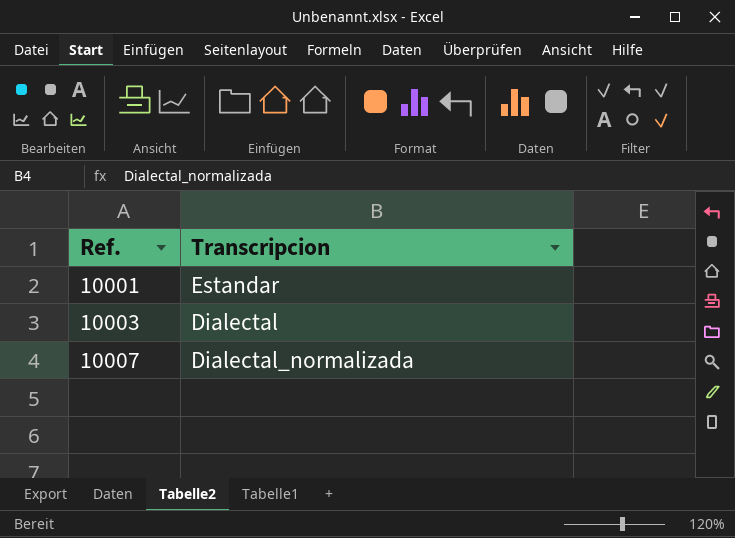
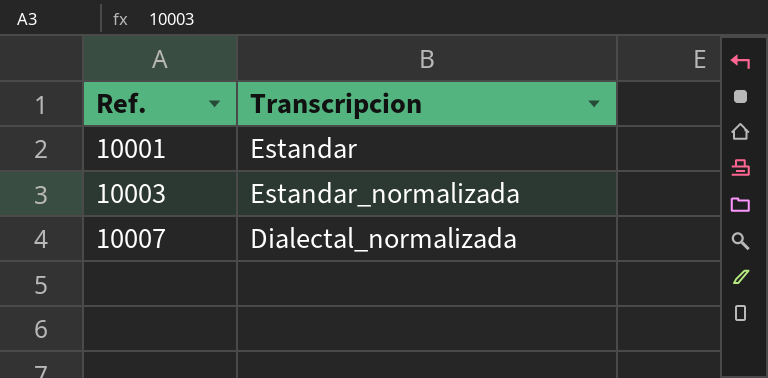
10003 | Transcripcion: Dialectal -> Estandar_normalizada

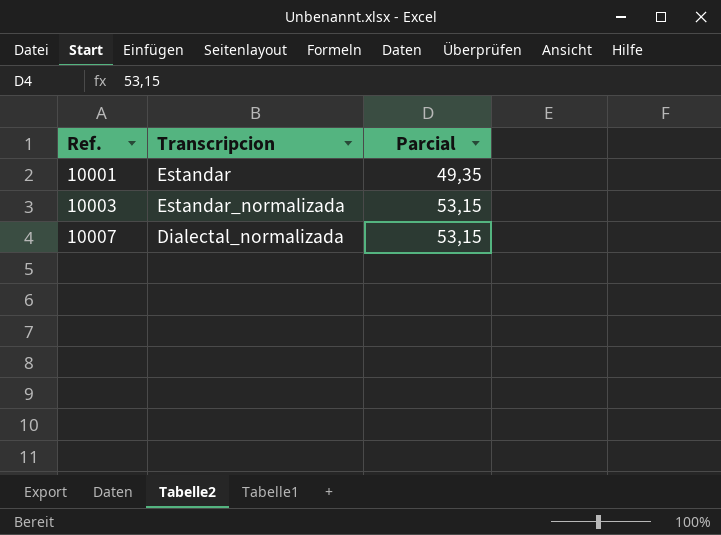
column Parcial | position: none -> 3

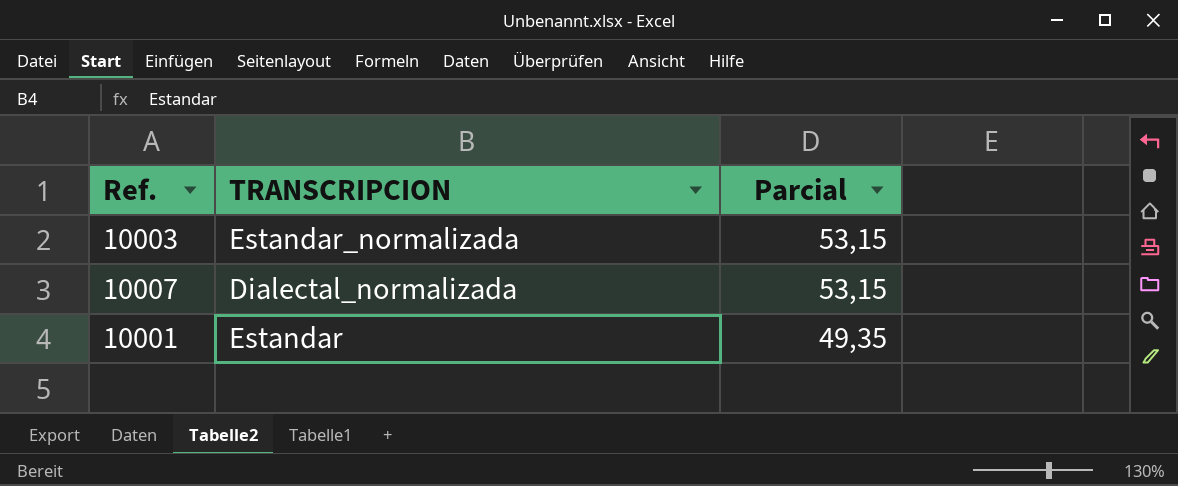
row order: Ref. ascending -> Parcial descending
column name: Transcripcion -> TRANSCRIPCION

